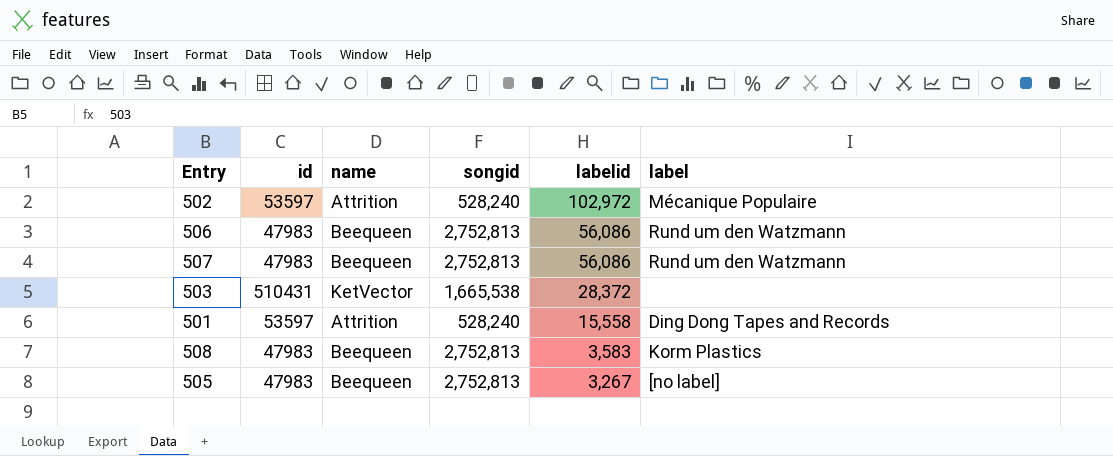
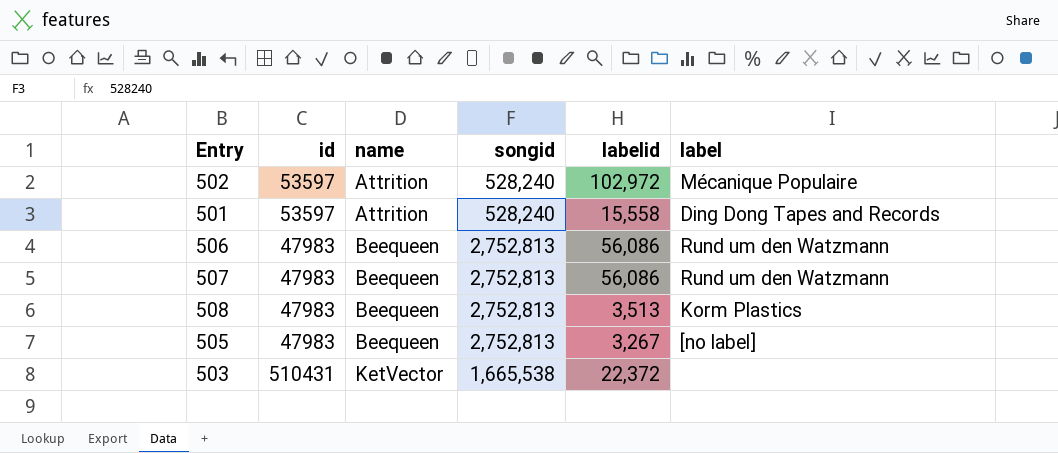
row order: labelid descending -> name ascending
508 | labelid: 3,583 -> 3,513
503 | labelid: 28,372 -> 22,372

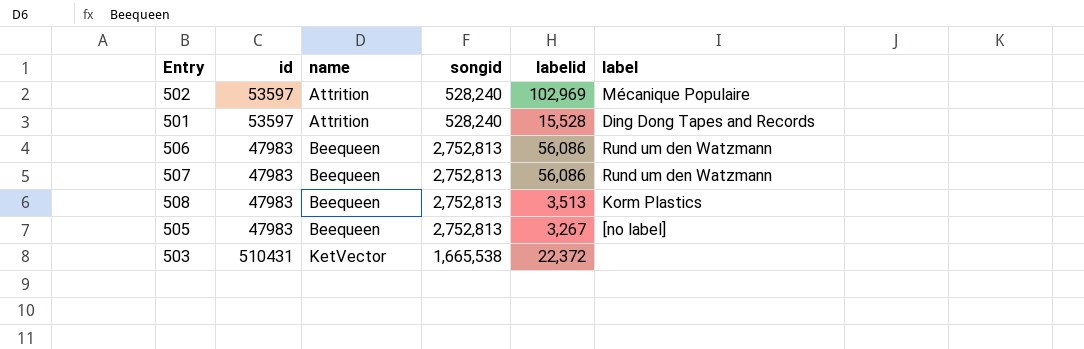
502 | labelid: 102,972 -> 102,969
501 | labelid: 15,558 -> 15,528

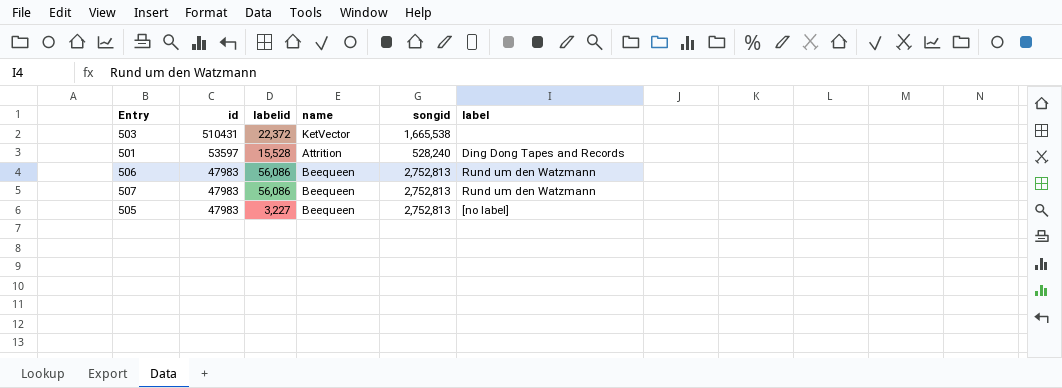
row order: name ascending -> id descending
column labelid | position: 5 -> 3
row 502: 53597 | Attrition | 528,240 | 102,969 | Mécanique Populaire -> none
row 508: 47983 | Beequeen | 2,752,813 | 3,513 | Korm Plastics -> none
505 | labelid: 3,267 -> 3,227

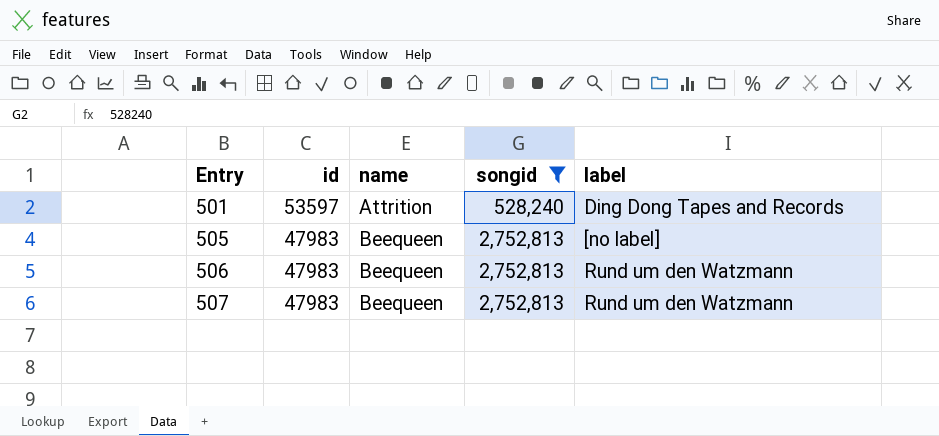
filter: none -> songid != 1,665,538
row order: id descending -> Entry ascending
column labelid | position: 3 -> none

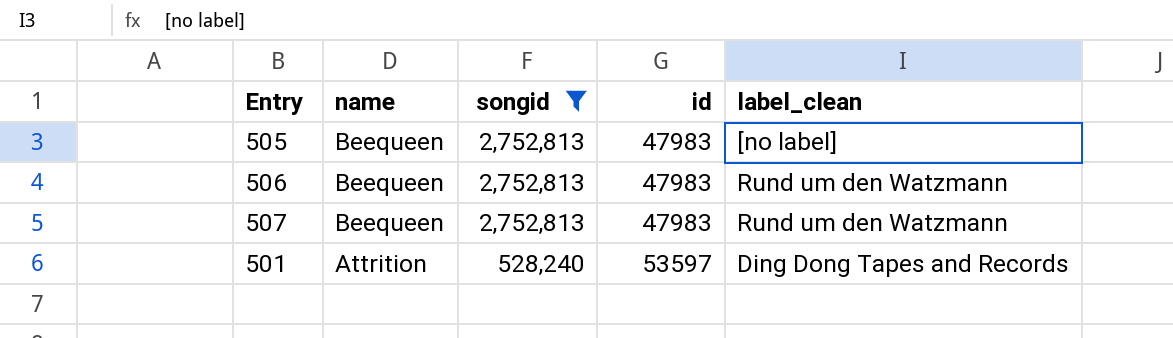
row order: Entry ascending -> name descending
column id | position: 2 -> 4
column name: label -> label_clean

